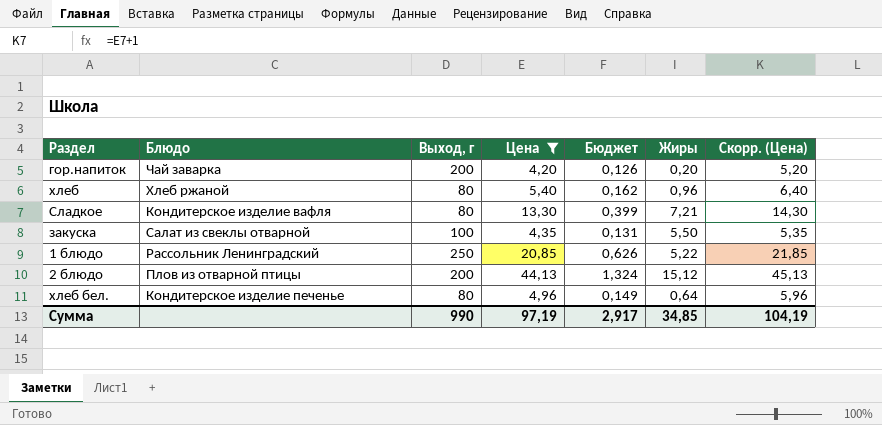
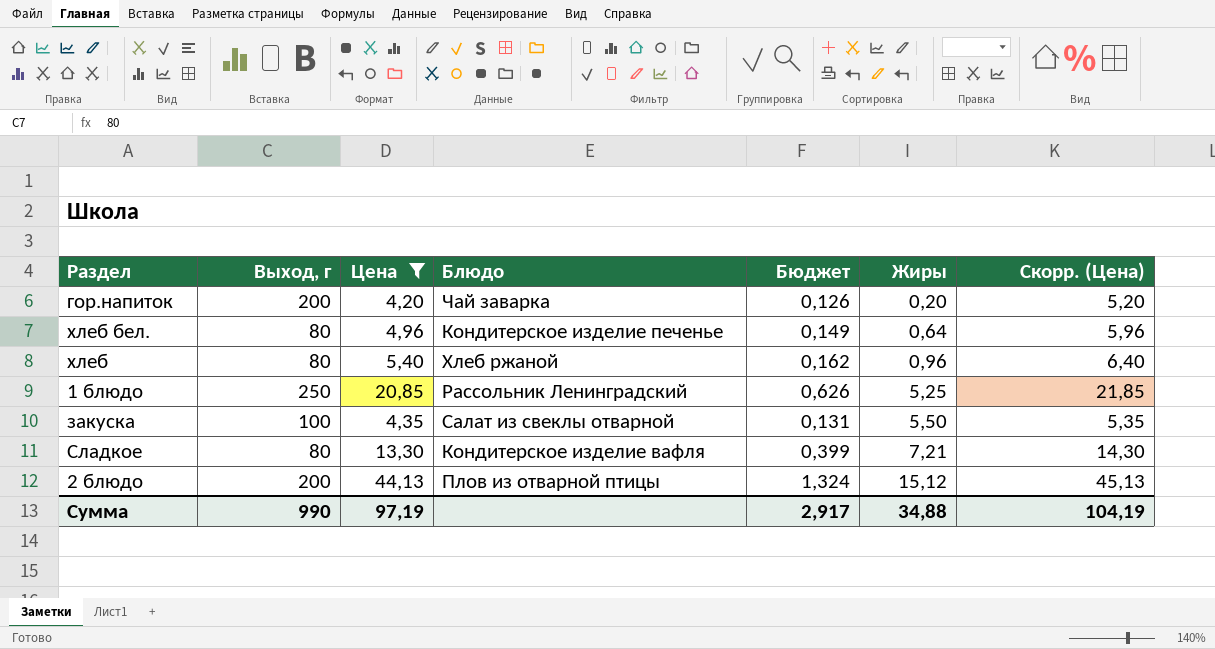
row order: none -> Жиры ascending
column Блюдо | position: 2 -> 4
1 блюдо | Жиры: 5,22 -> 5,25
Сумма | Жиры: 34,85 -> 34,88

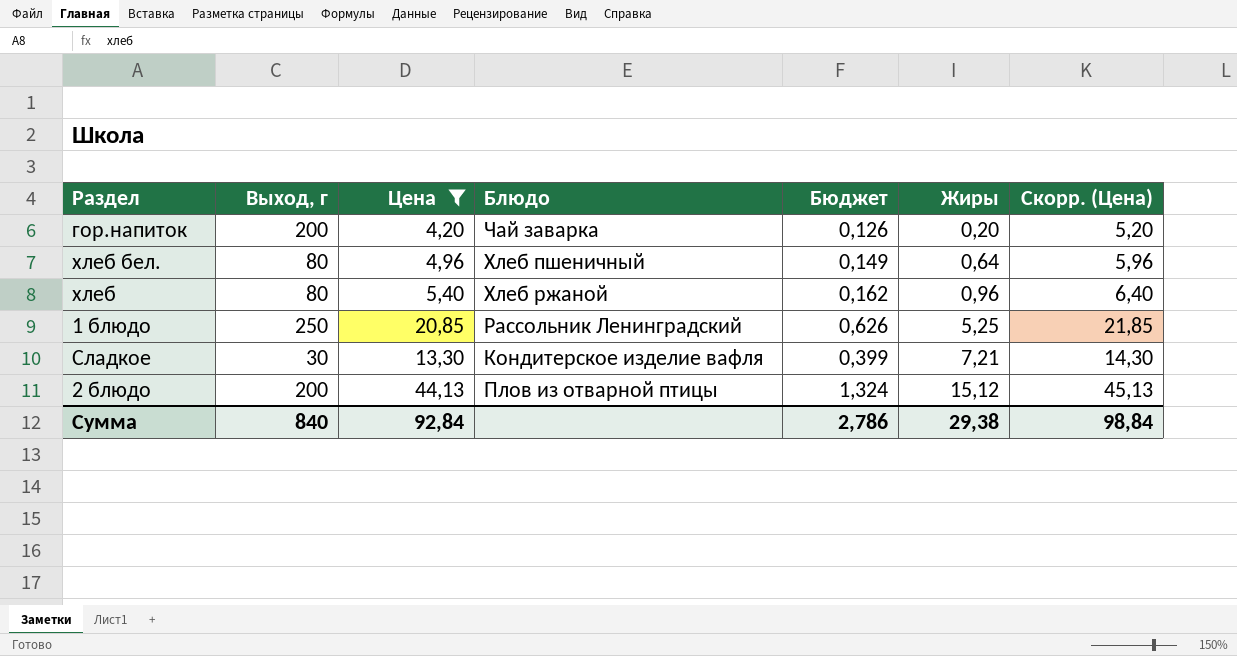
row закуска: 100 | 4,35 | Салат из свеклы отварной | 0,131 | 5,50 | 5,35 -> none
хлеб бел. | Блюдо: Кондитерское изделие печенье -> Хлеб пшеничный
Сладкое | Выход, г: 80 -> 30
Сумма | Выход, г: 990 -> 840
Сумма | Цена: 97,19 -> 92,84
Сумма | Бюджет: 2,917 -> 2,786
Сумма | Жиры: 34,88 -> 29,38
Сумма | Скорр. (Цена): 104,19 -> 98,84

